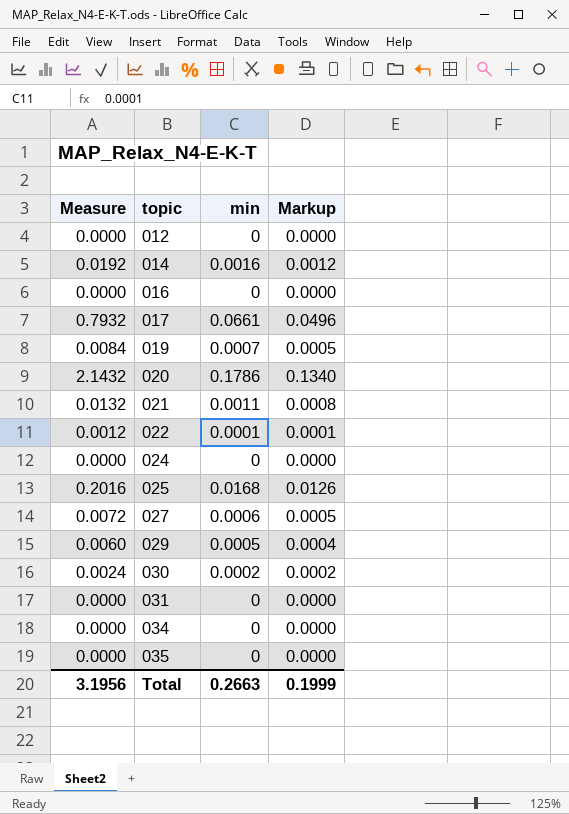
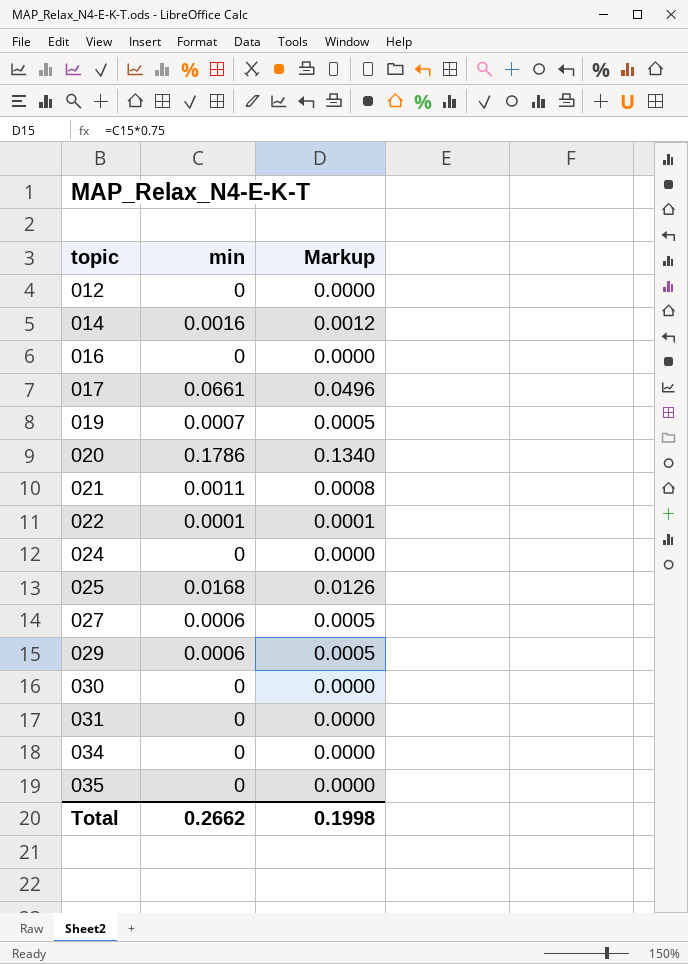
column Measure | formula: [min] * 12 -> none
029 | min: 0.0005 -> 0.0006
029 | Markup: 0.0004 -> 0.0005
030 | min: 0.0002 -> 0
030 | Markup: 0.0002 -> 0.0000
Total | min: 0.2663 -> 0.2662
Total | Markup: 0.1999 -> 0.1998

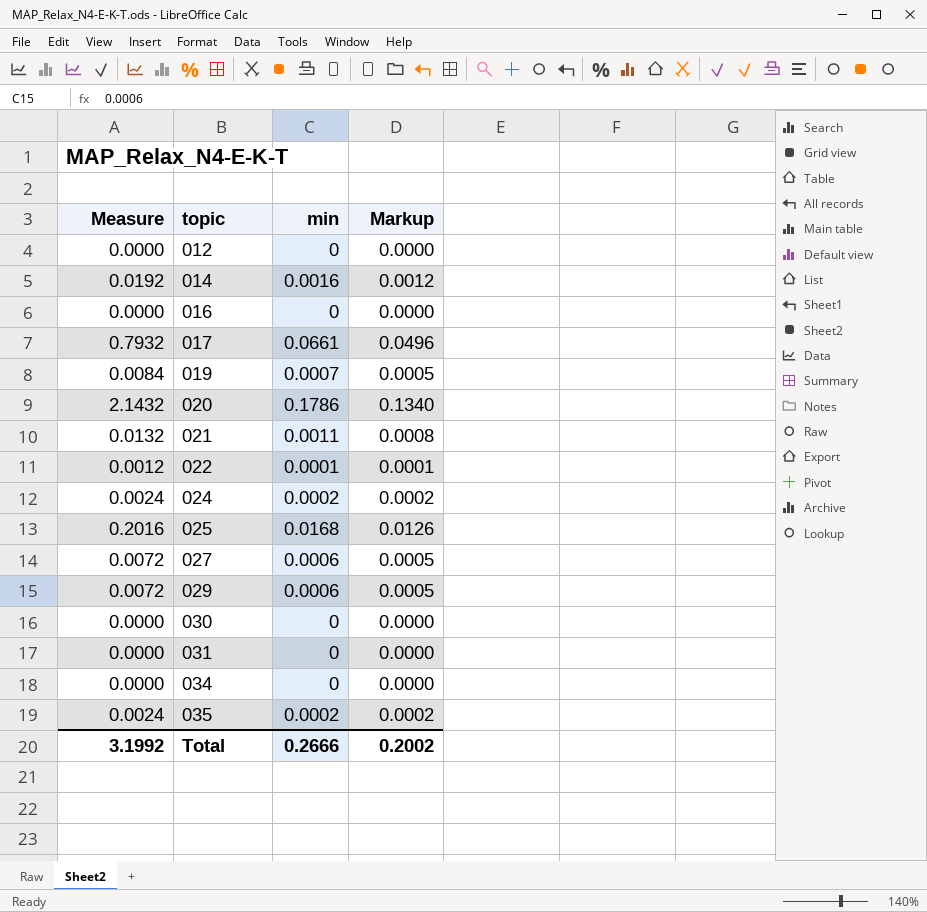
column Measure | formula: none -> [min] * 12
024 | min: 0 -> 0.0002
024 | Markup: 0.0000 -> 0.0002
035 | min: 0 -> 0.0002
035 | Markup: 0.0000 -> 0.0002
Total | min: 0.2662 -> 0.2666
Total | Markup: 0.1998 -> 0.2002

